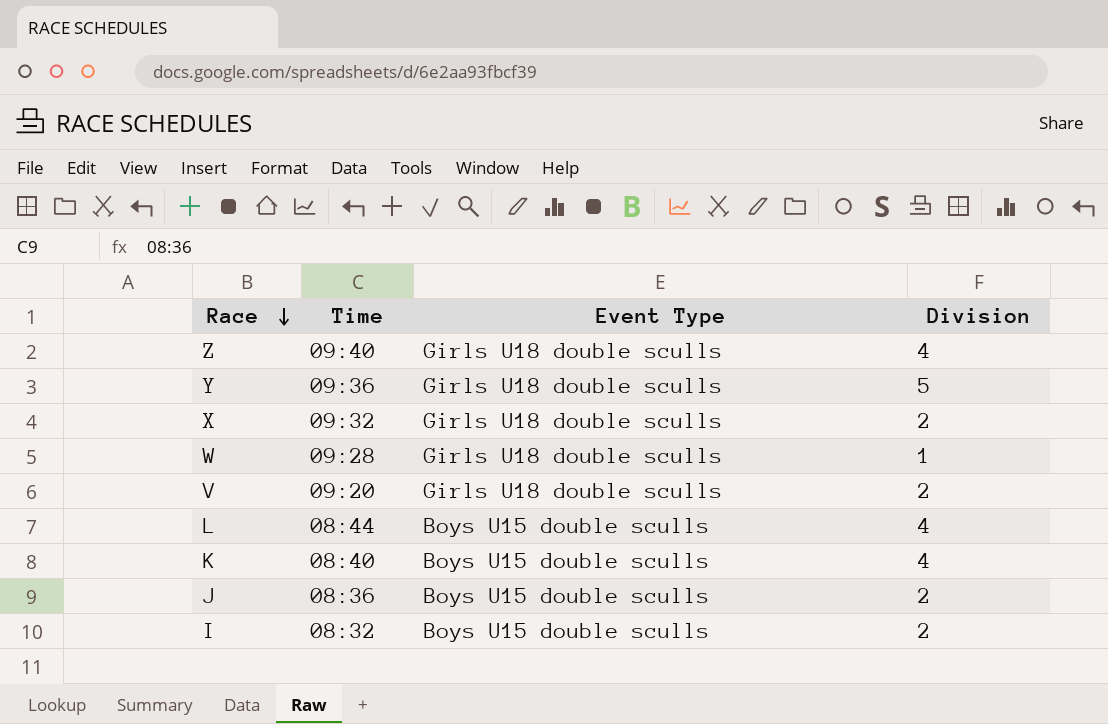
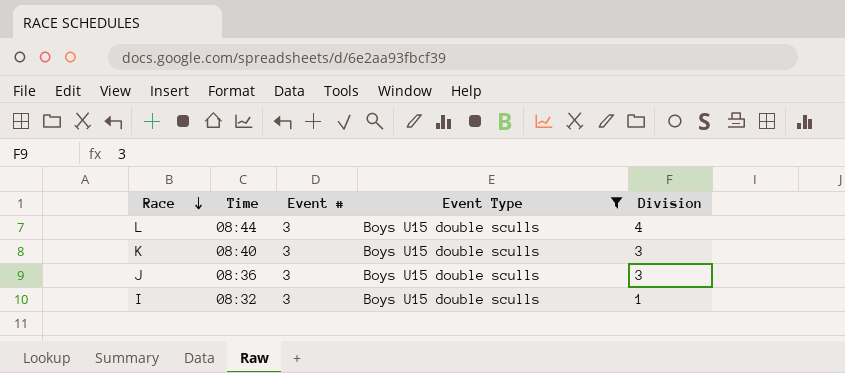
filter: none -> Event Type = Boys U15 double sculls
column Event # | position: none -> 3
K | Division: 4 -> 3
J | Division: 2 -> 3
I | Division: 2 -> 1

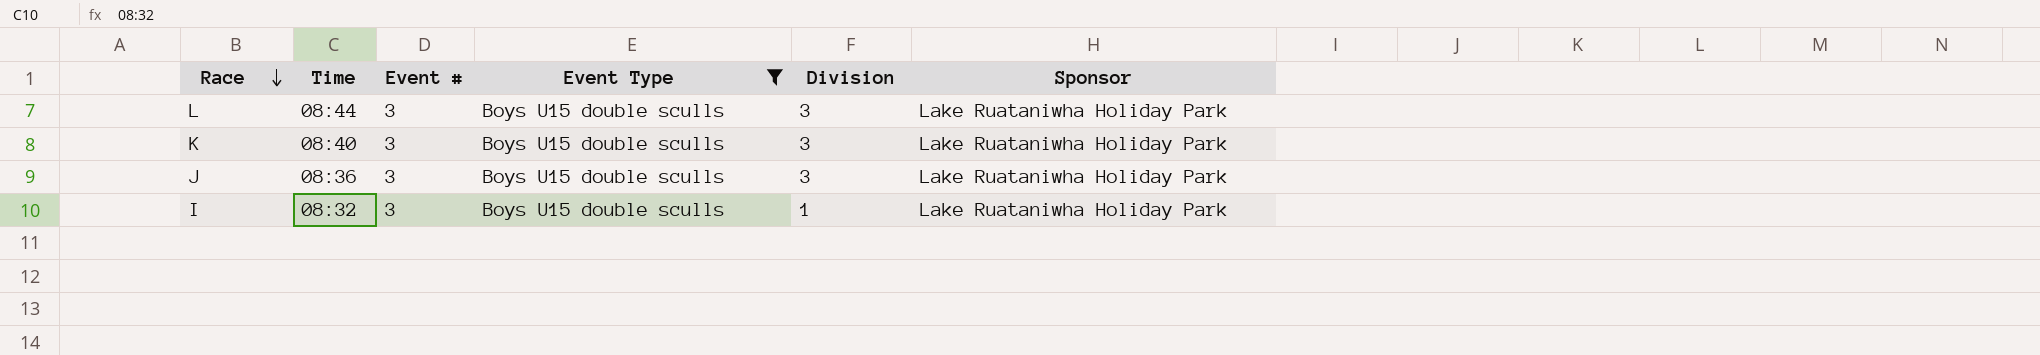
column Sponsor | position: none -> 6
L | Division: 4 -> 3

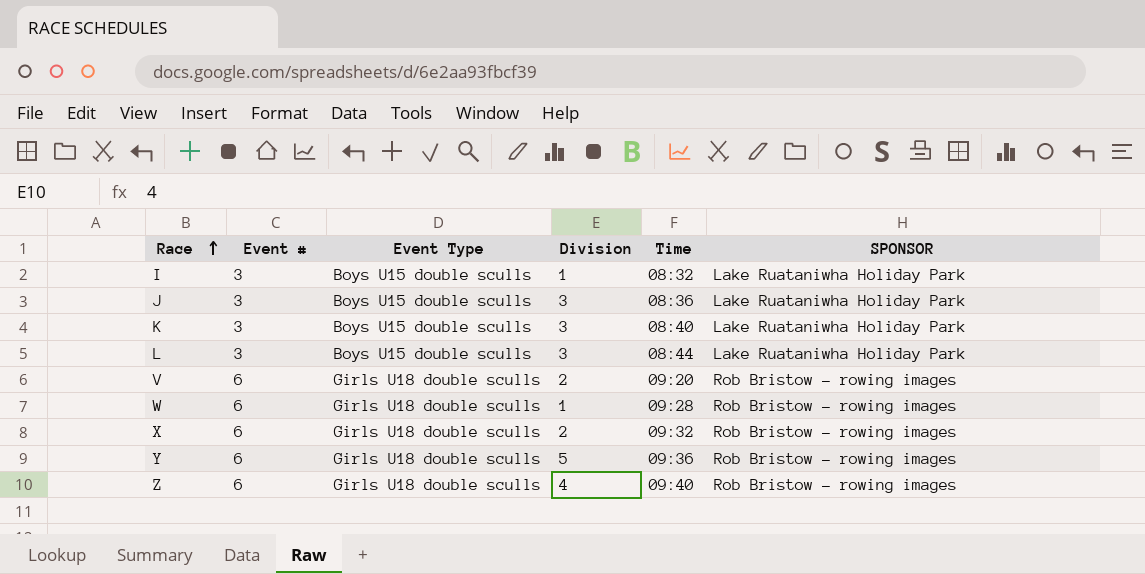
filter: Event Type = Boys U15 double sculls -> none
row order: Race descending -> Race ascending
column Time | position: 2 -> 5
column name: Sponsor -> SPONSOR

